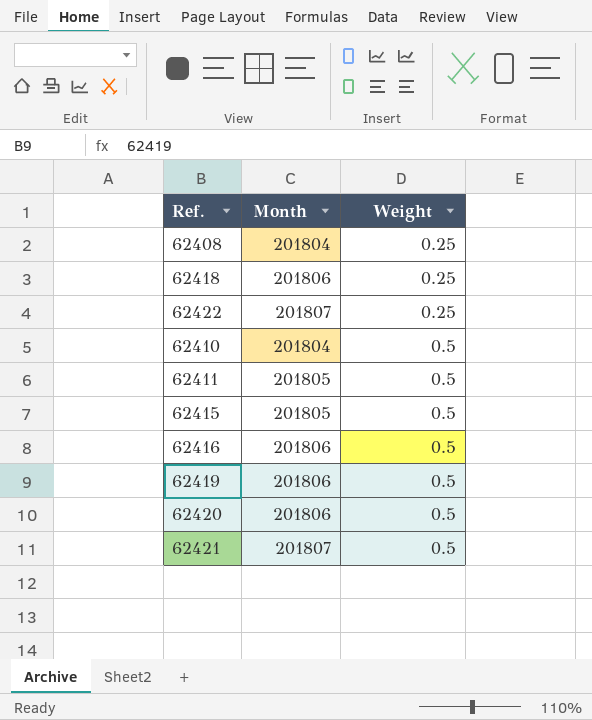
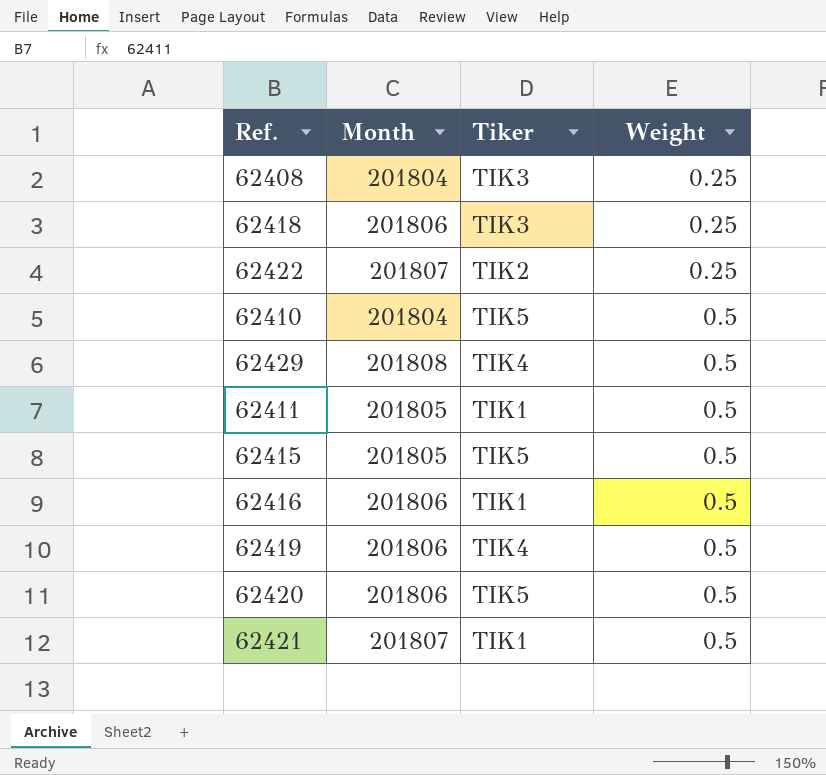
column Tiker | position: none -> 3
row 62429: none -> 201808 | TIK4 | 0.5

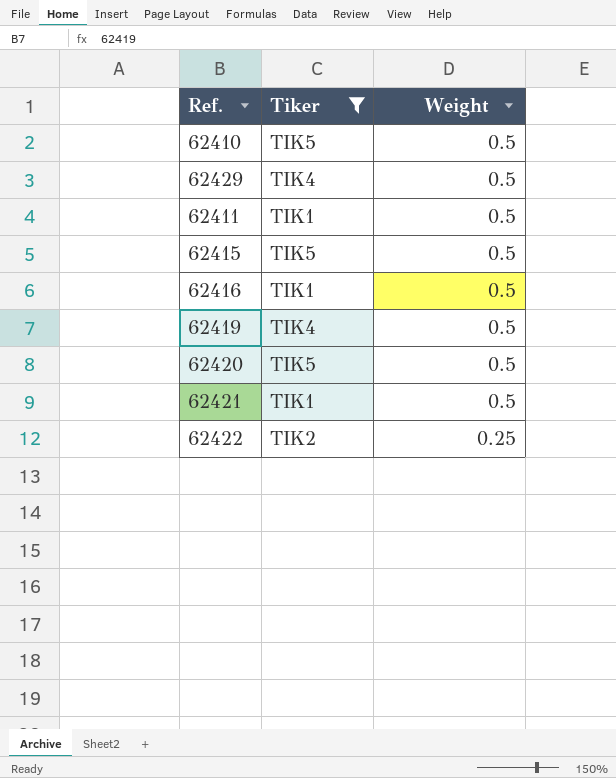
filter: none -> Tiker != TIK3
row order: Weight ascending -> Weight descending
column Month | position: 2 -> none

